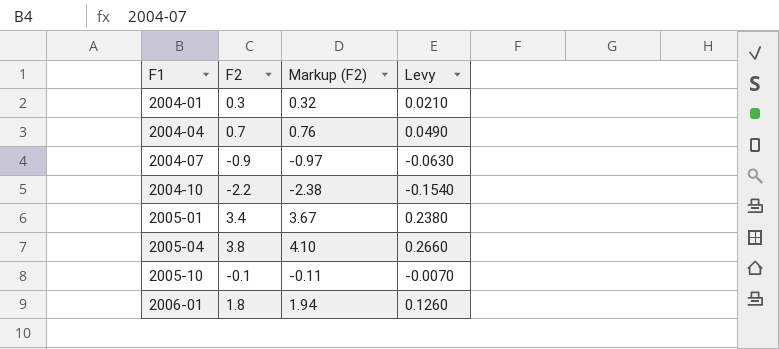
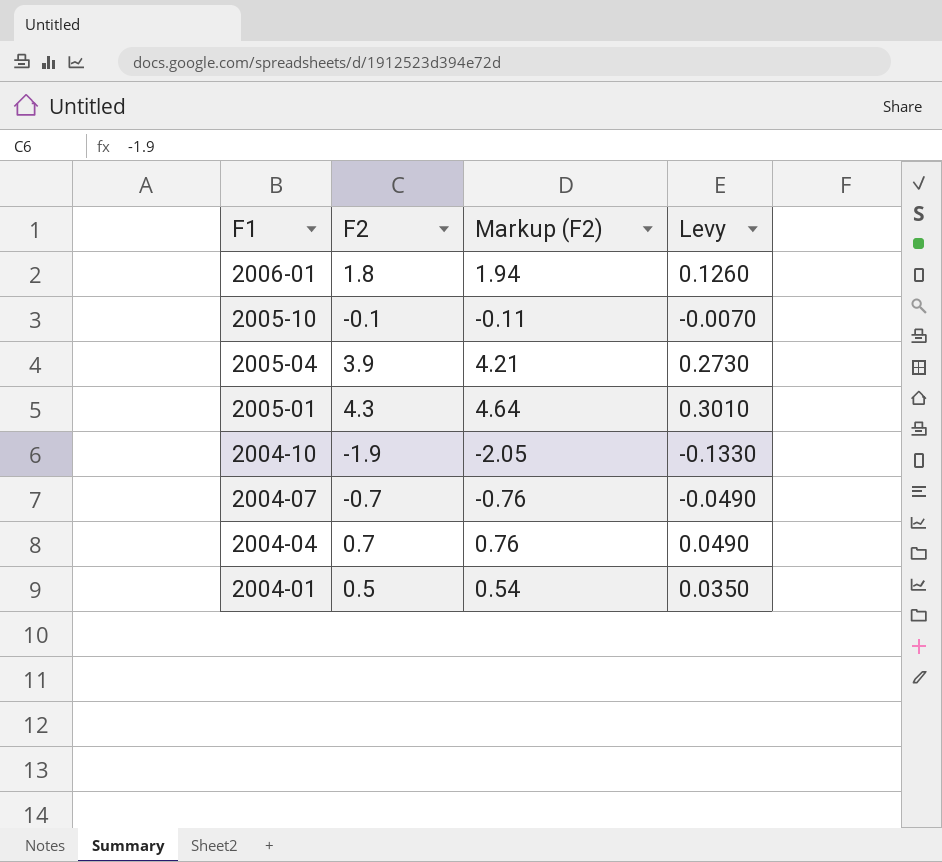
row order: F1 ascending -> F1 descending
2005-04 | F2: 3.8 -> 3.9
2005-04 | Markup (F2): 4.10 -> 4.21
2005-04 | Levy: 0.2660 -> 0.2730
2005-01 | F2: 3.4 -> 4.3
2005-01 | Markup (F2): 3.67 -> 4.64
2005-01 | Levy: 0.2380 -> 0.3010
2004-10 | F2: -2.2 -> -1.9
2004-10 | Markup (F2): -2.38 -> -2.05
2004-10 | Levy: -0.1540 -> -0.1330
2004-07 | F2: -0.9 -> -0.7
2004-07 | Markup (F2): -0.97 -> -0.76
2004-07 | Levy: -0.0630 -> -0.0490
2004-01 | F2: 0.3 -> 0.5
2004-01 | Markup (F2): 0.32 -> 0.54
2004-01 | Levy: 0.0210 -> 0.0350

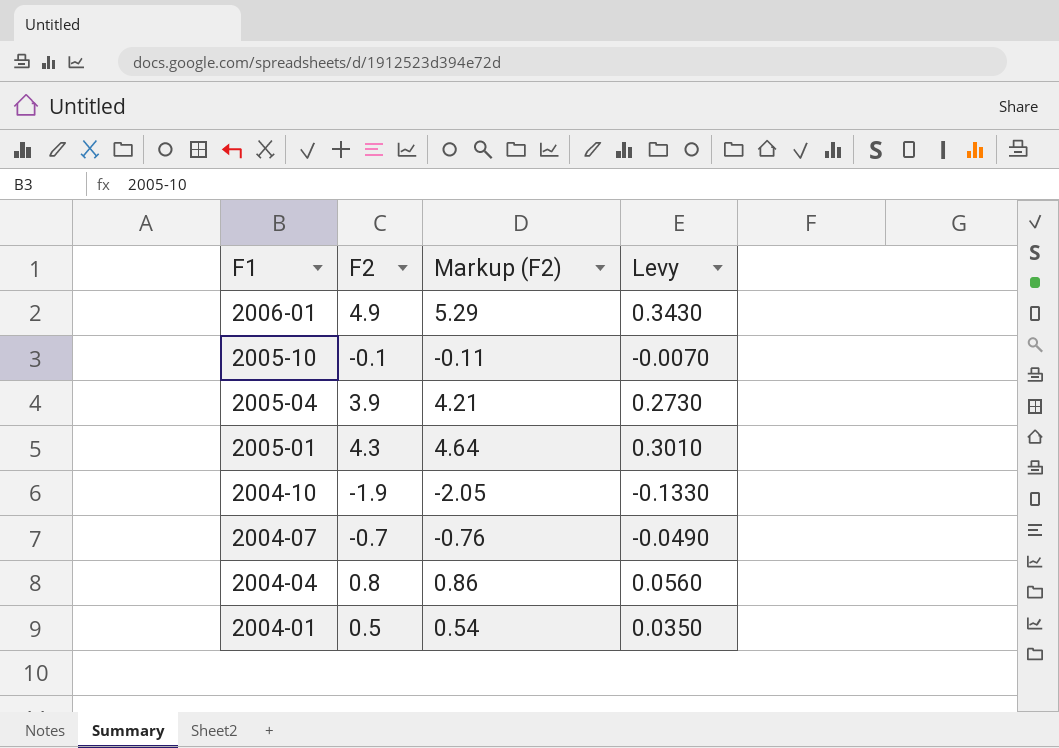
2006-01 | F2: 1.8 -> 4.9
2006-01 | Markup (F2): 1.94 -> 5.29
2006-01 | Levy: 0.1260 -> 0.3430
2004-04 | F2: 0.7 -> 0.8
2004-04 | Markup (F2): 0.76 -> 0.86
2004-04 | Levy: 0.0490 -> 0.0560

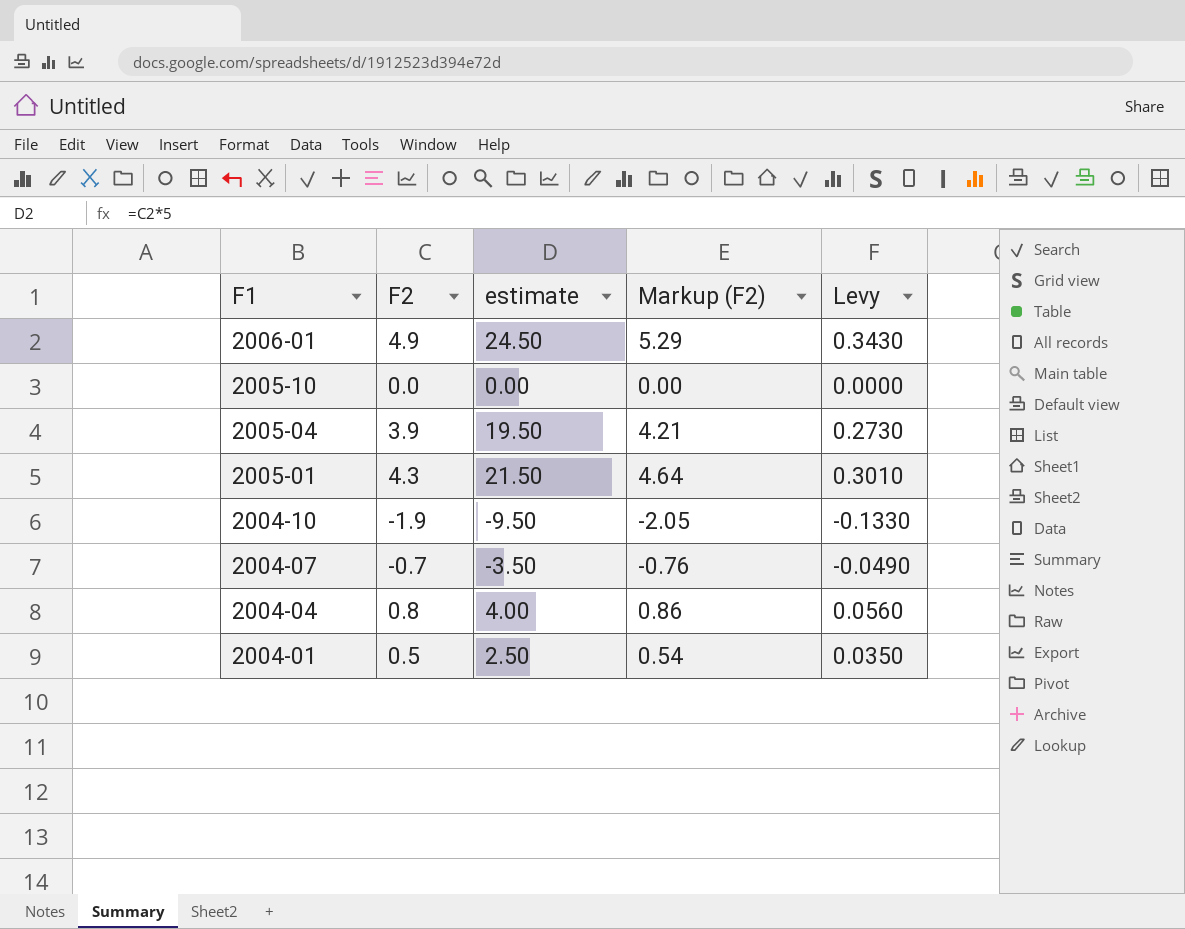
column estimate | formula: none -> [F2] * 5
2005-10 | F2: -0.1 -> 0.0
2005-10 | Markup (F2): -0.11 -> 0.00
2005-10 | Levy: -0.0070 -> 0.0000

